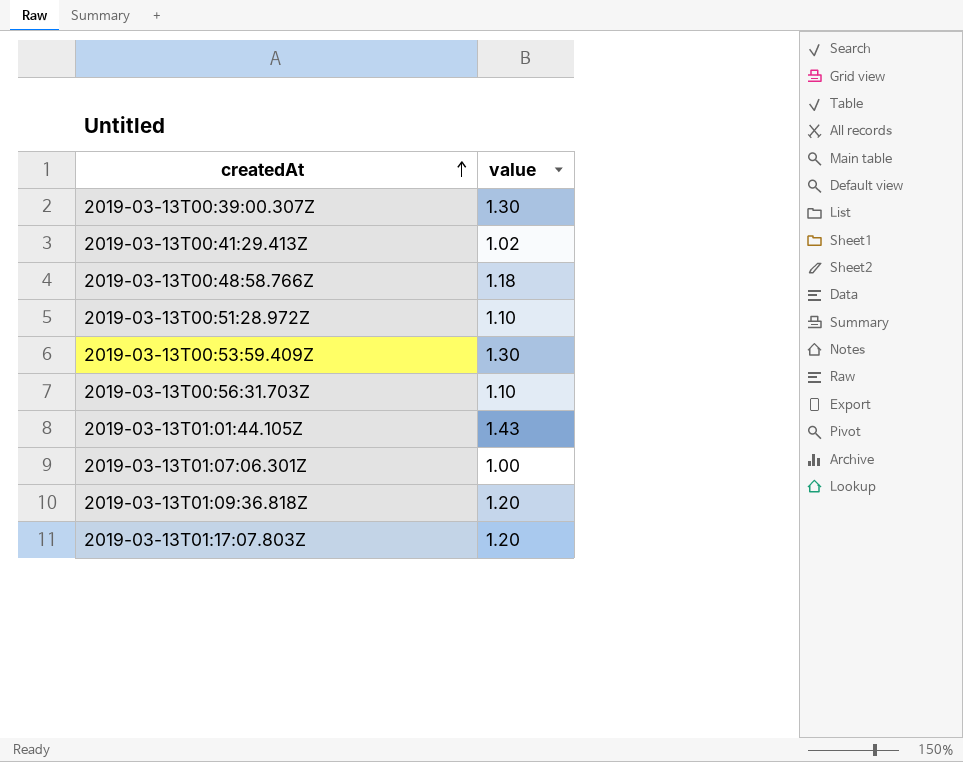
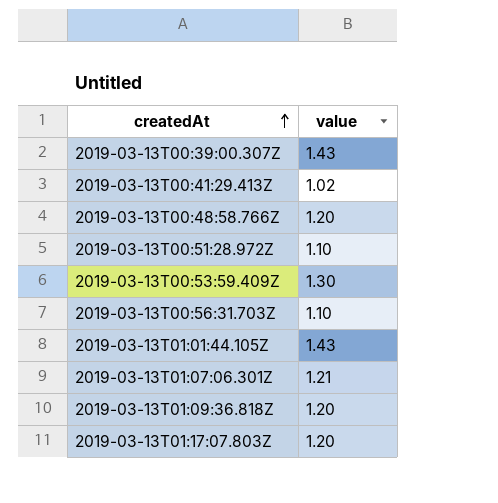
2019-03-13T00:39:00.307Z | value: 1.30 -> 1.43
2019-03-13T00:48:58.766Z | value: 1.18 -> 1.20
2019-03-13T01:07:06.301Z | value: 1.00 -> 1.21

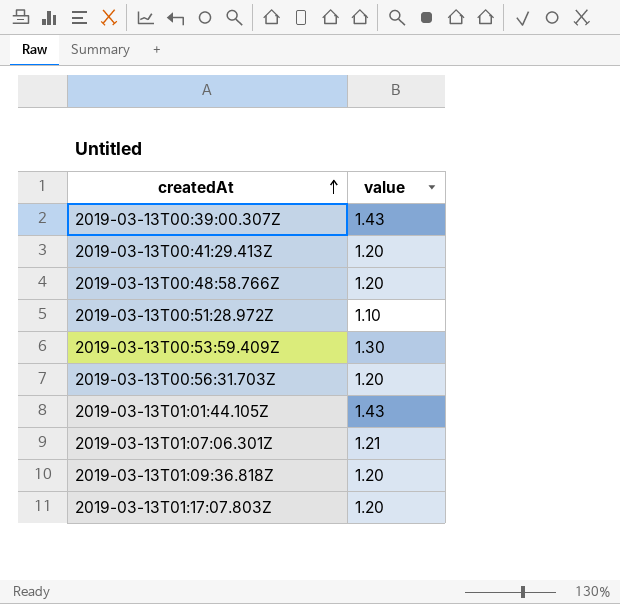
2019-03-13T00:41:29.413Z | value: 1.02 -> 1.20
2019-03-13T00:56:31.703Z | value: 1.10 -> 1.20

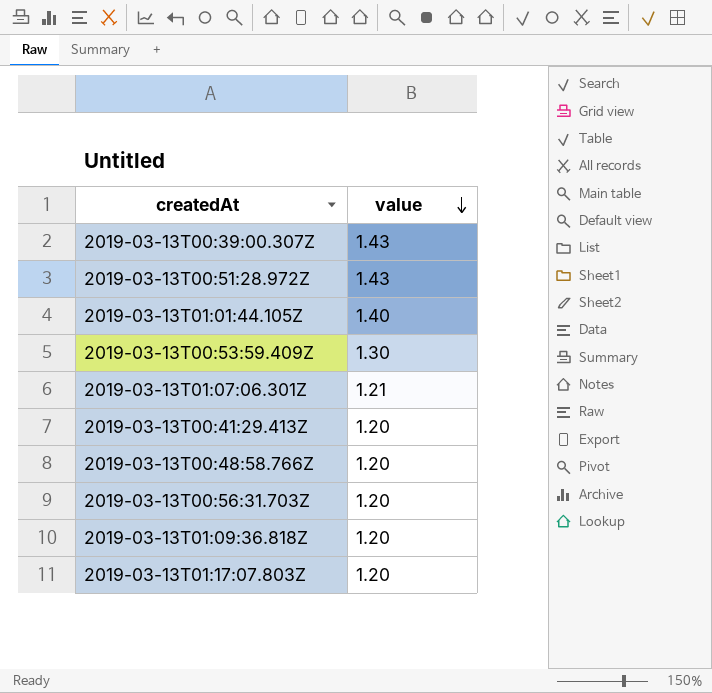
row order: createdAt ascending -> value descending
2019-03-13T00:51:28.972Z | value: 1.10 -> 1.43
2019-03-13T01:01:44.105Z | value: 1.43 -> 1.40

